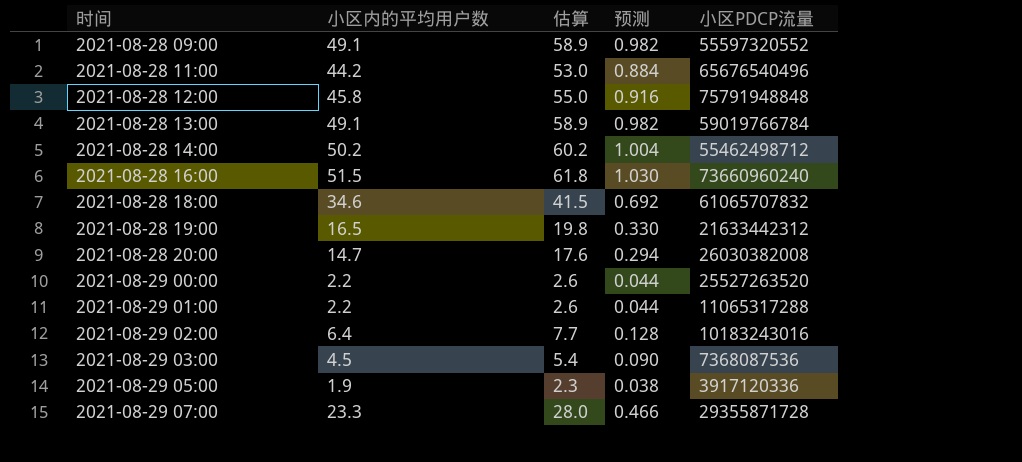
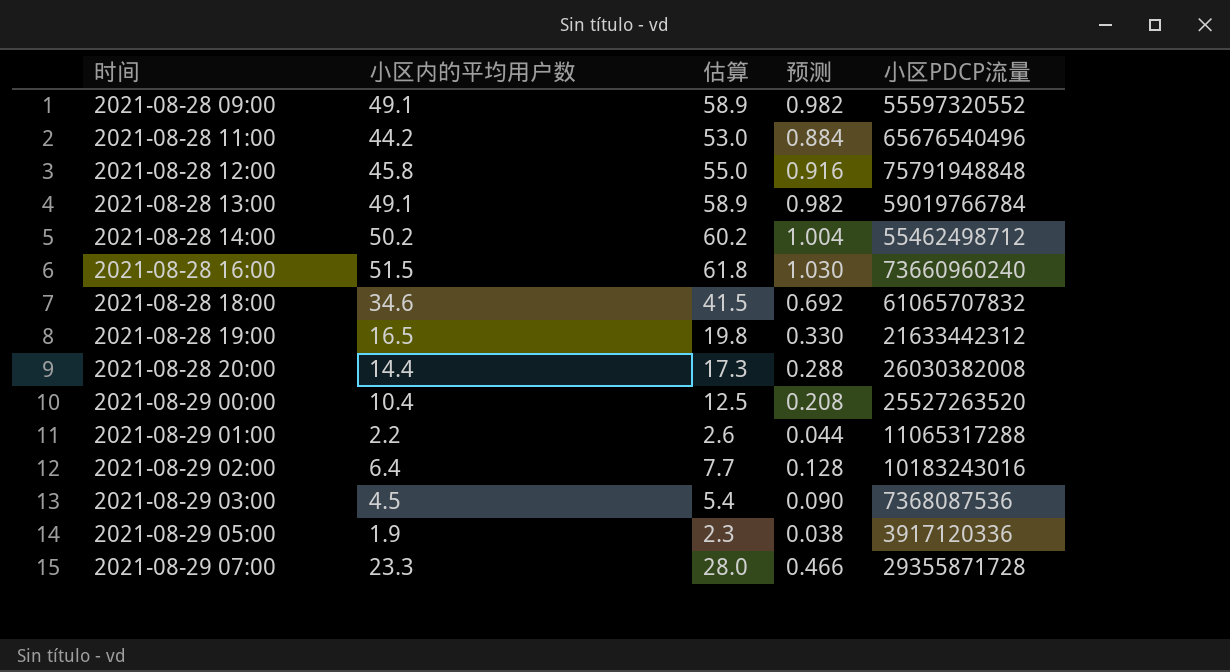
2021-08-28 20:00 | 小区内的平均用户数: 14.7 -> 14.4
2021-08-28 20:00 | 估算: 17.6 -> 17.3
2021-08-28 20:00 | 预测: 0.294 -> 0.288
2021-08-29 00:00 | 小区内的平均用户数: 2.2 -> 10.4
2021-08-29 00:00 | 估算: 2.6 -> 12.5
2021-08-29 00:00 | 预测: 0.044 -> 0.208

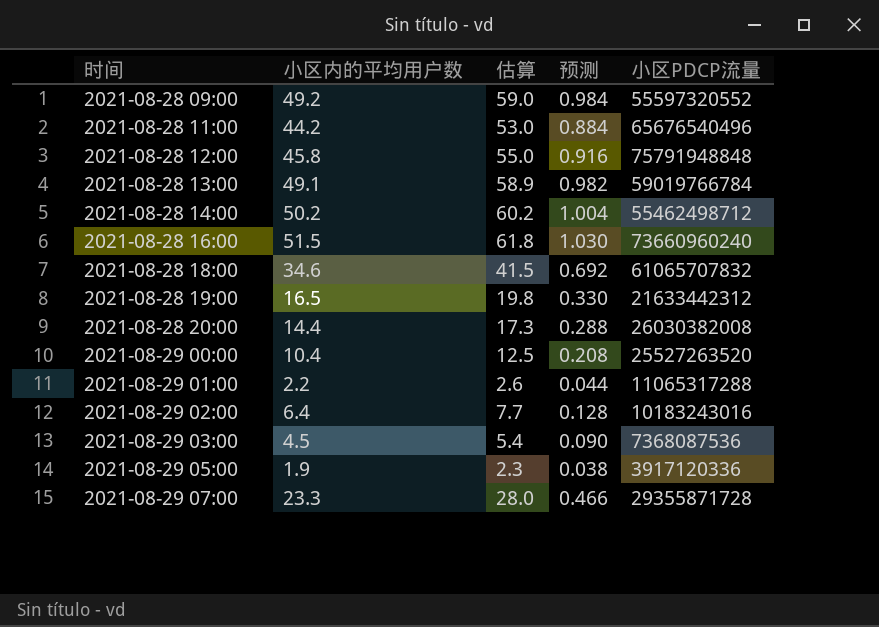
2021-08-28 09:00 | 小区内的平均用户数: 49.1 -> 49.2
2021-08-28 09:00 | 估算: 58.9 -> 59.0
2021-08-28 09:00 | 预测: 0.982 -> 0.984

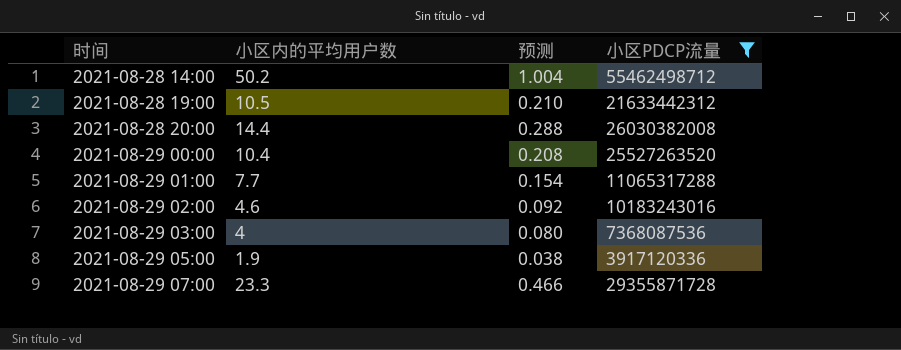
filter: none -> 小区PDCP流量 <= 55462498712
column 估算 | formula: [小区内的平均用户数] * 1.2 -> none
2021-08-28 19:00 | 小区内的平均用户数: 16.5 -> 10.5
2021-08-28 19:00 | 预测: 0.330 -> 0.210
2021-08-29 01:00 | 小区内的平均用户数: 2.2 -> 7.7
2021-08-29 01:00 | 预测: 0.044 -> 0.154
2021-08-29 02:00 | 小区内的平均用户数: 6.4 -> 4.6
2021-08-29 02:00 | 预测: 0.128 -> 0.092
2021-08-29 03:00 | 小区内的平均用户数: 4.5 -> 4
2021-08-29 03:00 | 预测: 0.090 -> 0.080

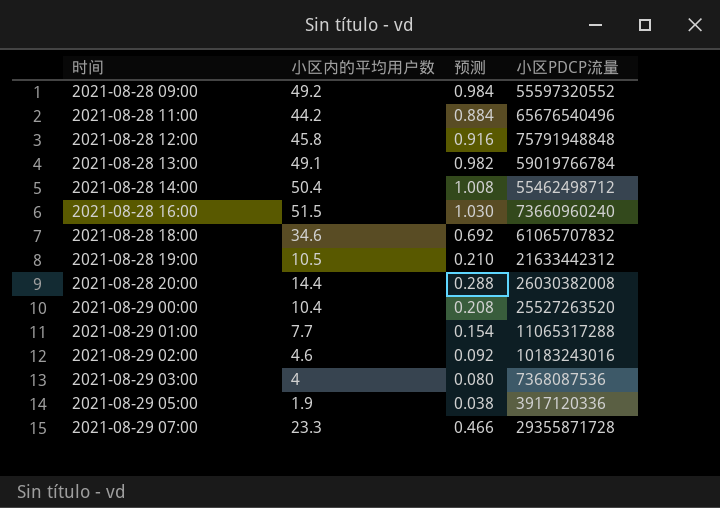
filter: 小区PDCP流量 <= 55462498712 -> none
2021-08-28 14:00 | 小区内的平均用户数: 50.2 -> 50.4
2021-08-28 14:00 | 预测: 1.004 -> 1.008

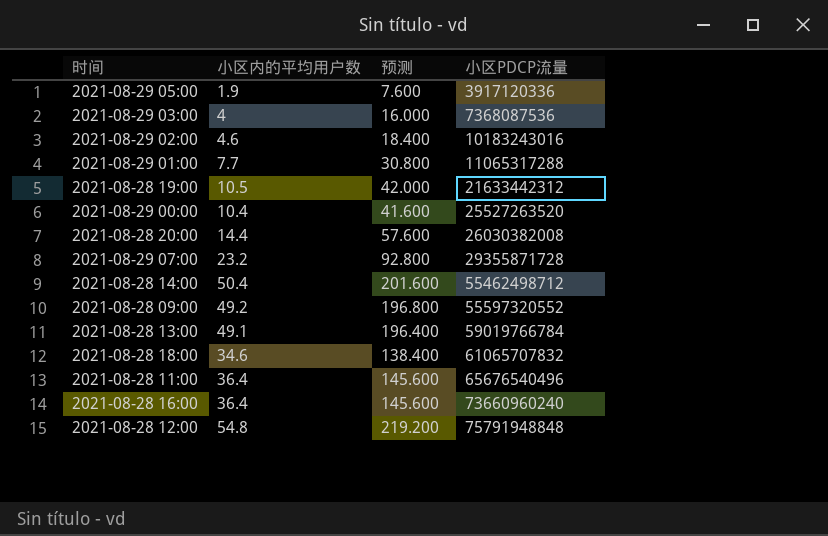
row order: 时间 ascending -> 小区PDCP流量 ascending
column 预测 | formula: [小区内的平均用户数] * 0.02 -> [小区内的平均用户数] * 4
2021-08-29 07:00 | 小区内的平均用户数: 23.3 -> 23.2
2021-08-28 11:00 | 小区内的平均用户数: 44.2 -> 36.4
2021-08-28 16:00 | 小区内的平均用户数: 51.5 -> 36.4
2021-08-28 12:00 | 小区内的平均用户数: 45.8 -> 54.8

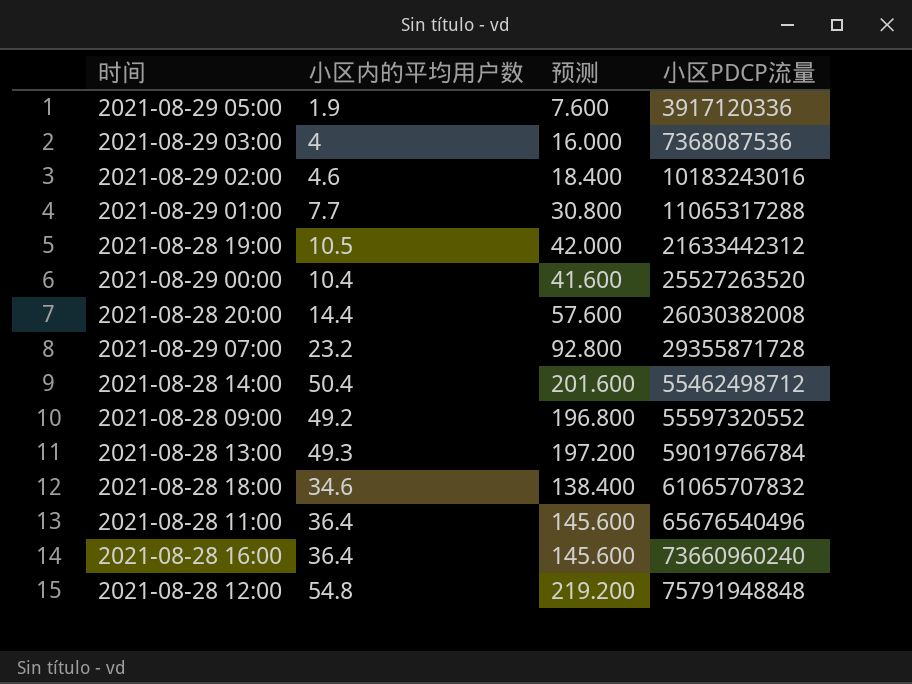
2021-08-28 13:00 | 小区内的平均用户数: 49.1 -> 49.3
2021-08-28 13:00 | 预测: 196.400 -> 197.200

